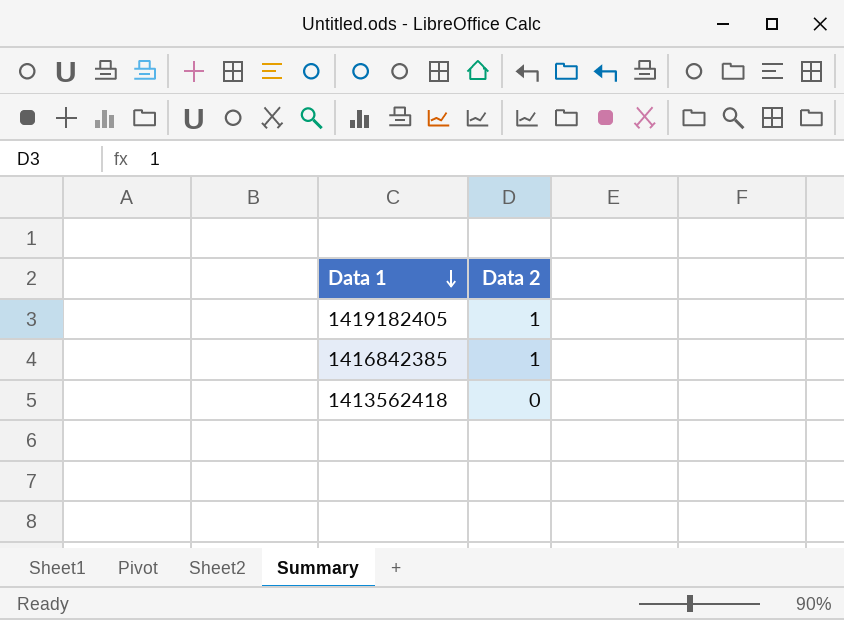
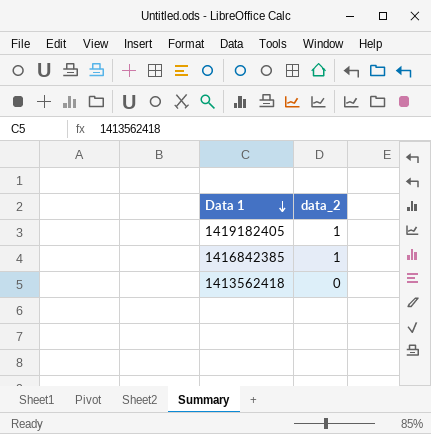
column name: Data 2 -> data_2

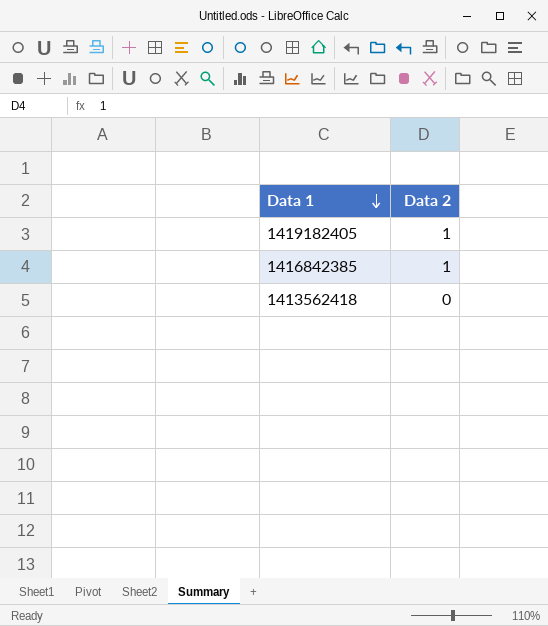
column name: data_2 -> Data 2

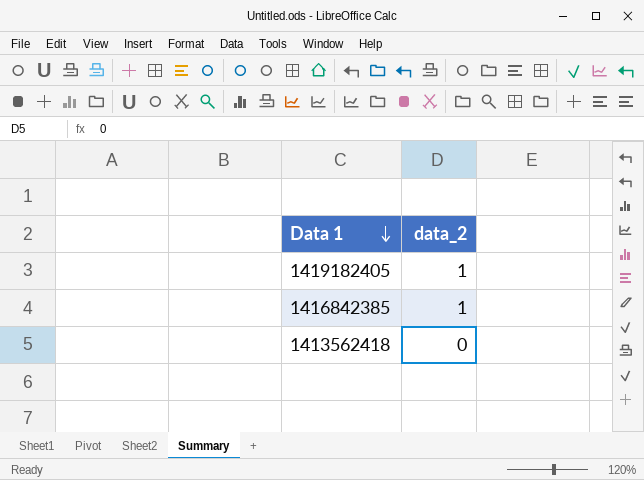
column name: Data 2 -> data_2

